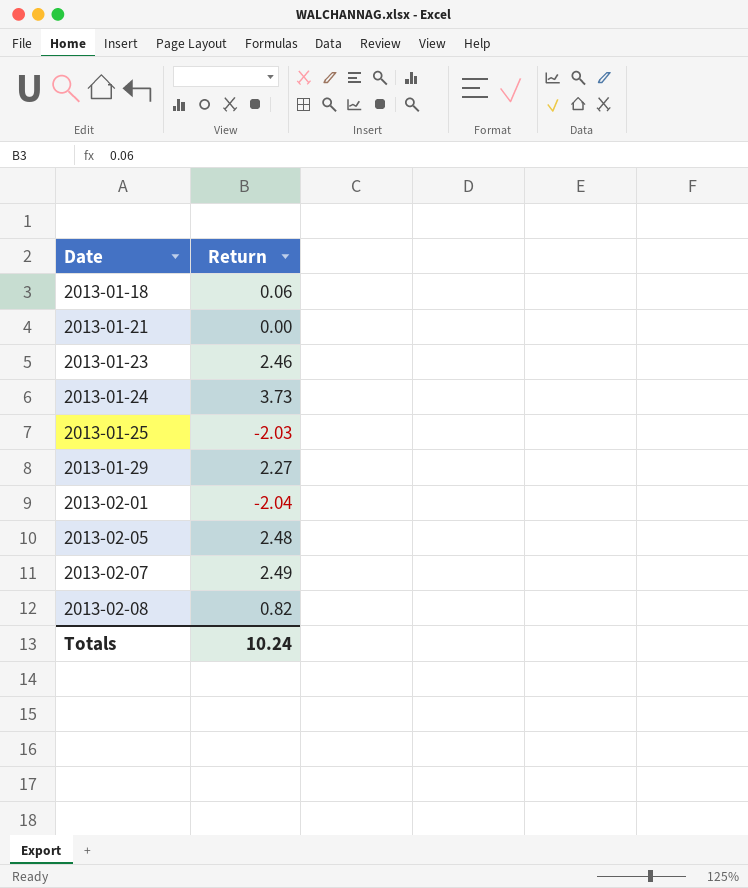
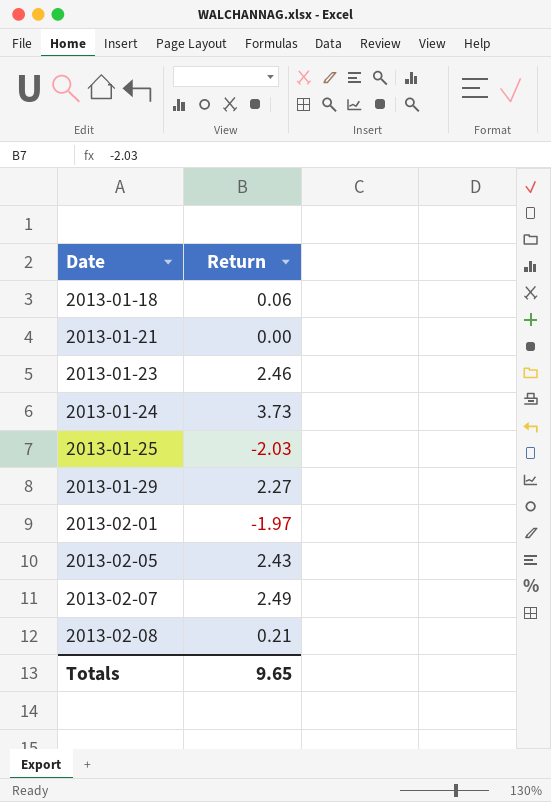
2013-02-01 | Return: -2.04 -> -1.97
2013-02-05 | Return: 2.48 -> 2.43
2013-02-08 | Return: 0.82 -> 0.21
Totals | Return: 10.24 -> 9.65

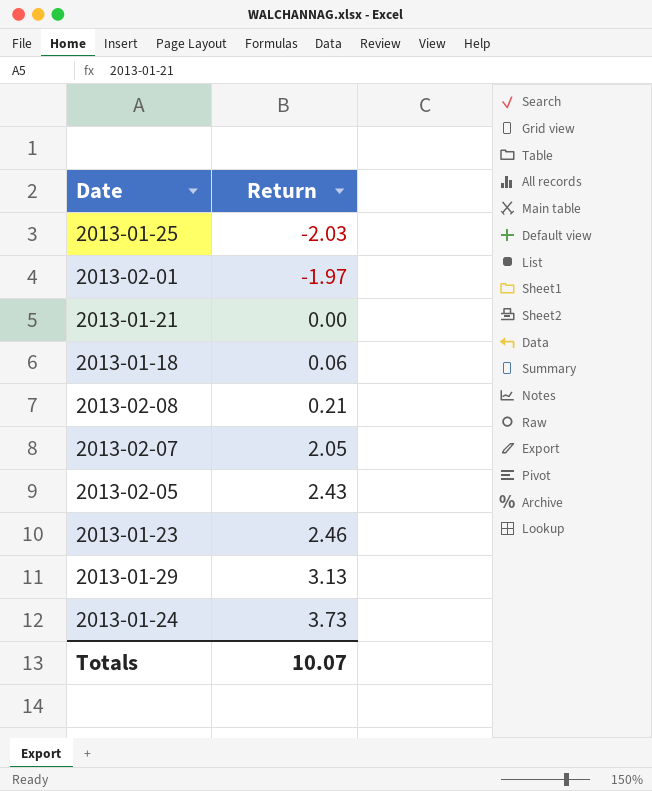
row order: Date ascending -> Return ascending
2013-02-07 | Return: 2.49 -> 2.05
2013-01-29 | Return: 2.27 -> 3.13
Totals | Return: 9.65 -> 10.07

